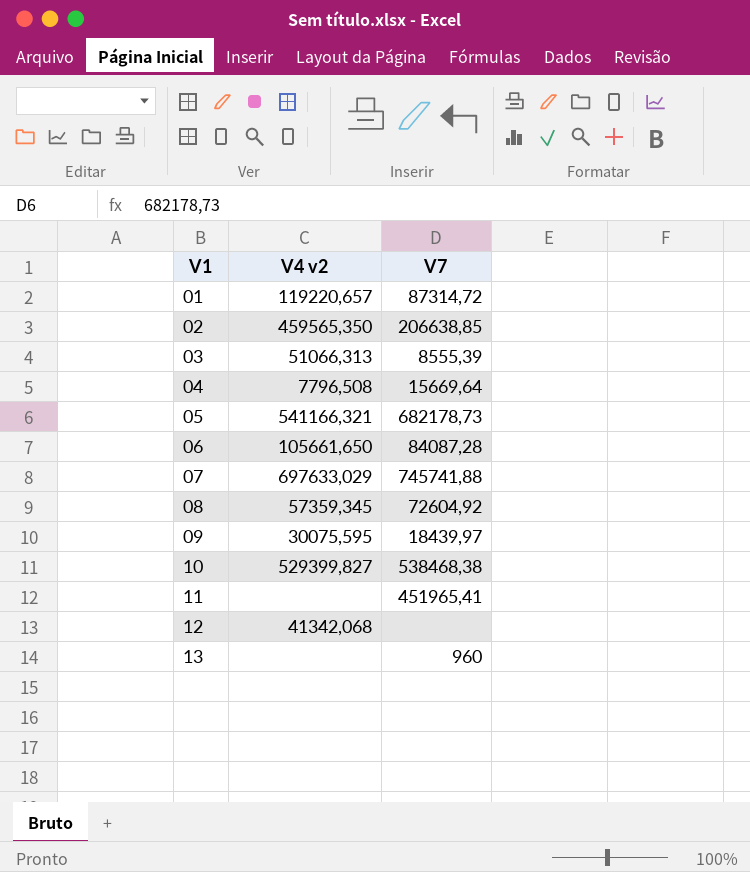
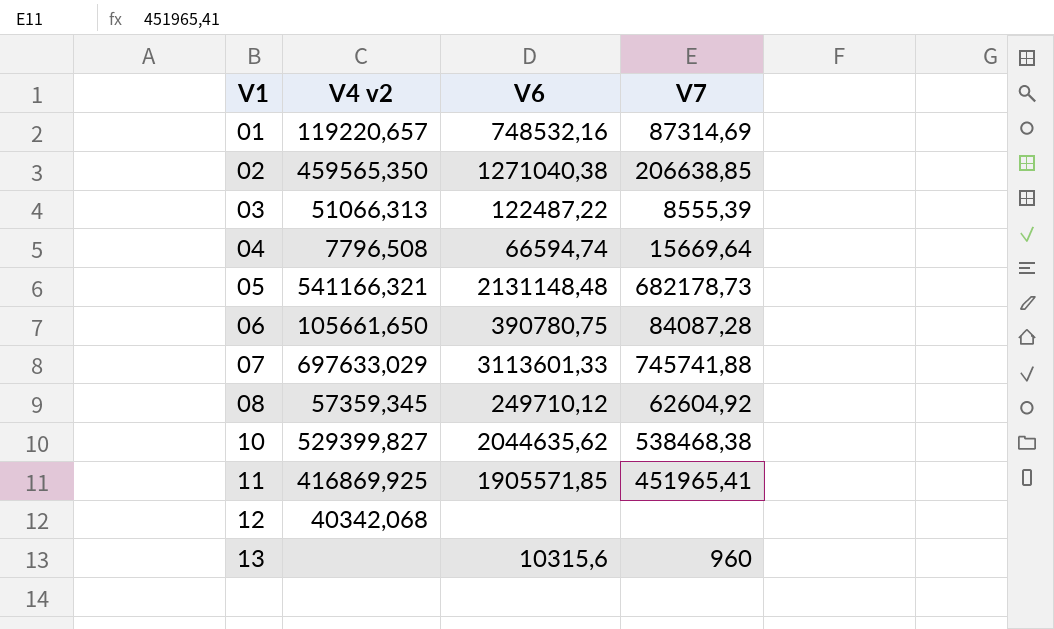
column V6 | position: none -> 3
row 09: 30075,595 | 18439,97 -> none
01 | V7: 87314,72 -> 87314,69
08 | V7: 72604,92 -> 62604,92
11 | V4 v2: none -> 416869,925
12 | V4 v2: 41342,068 -> 40342,068

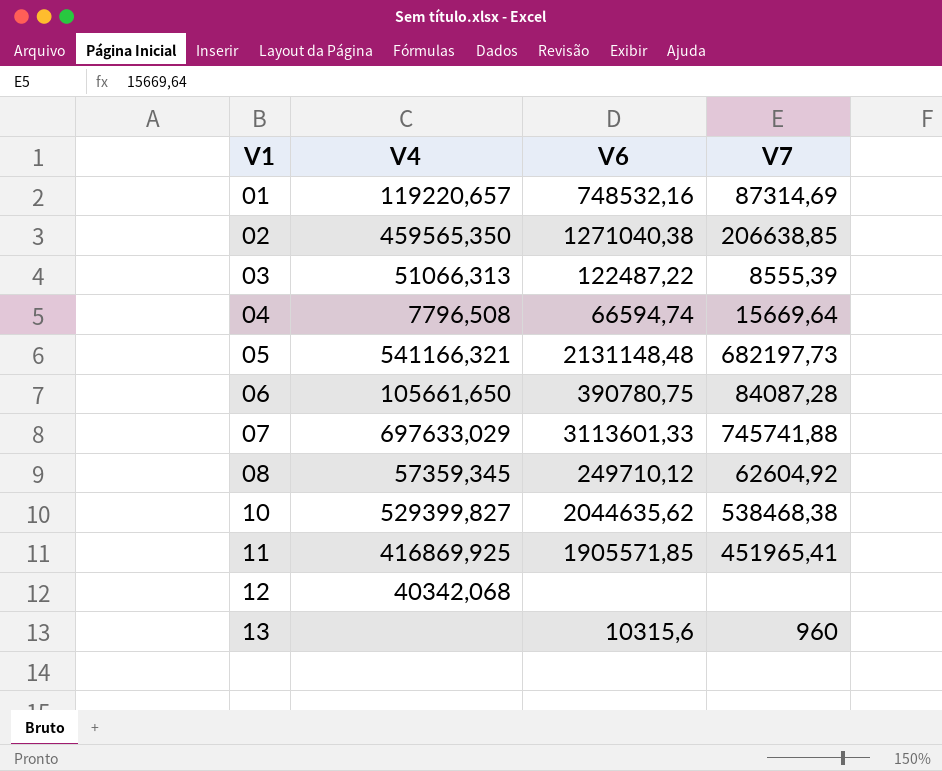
column name: V4 v2 -> V4
05 | V7: 682178,73 -> 682197,73

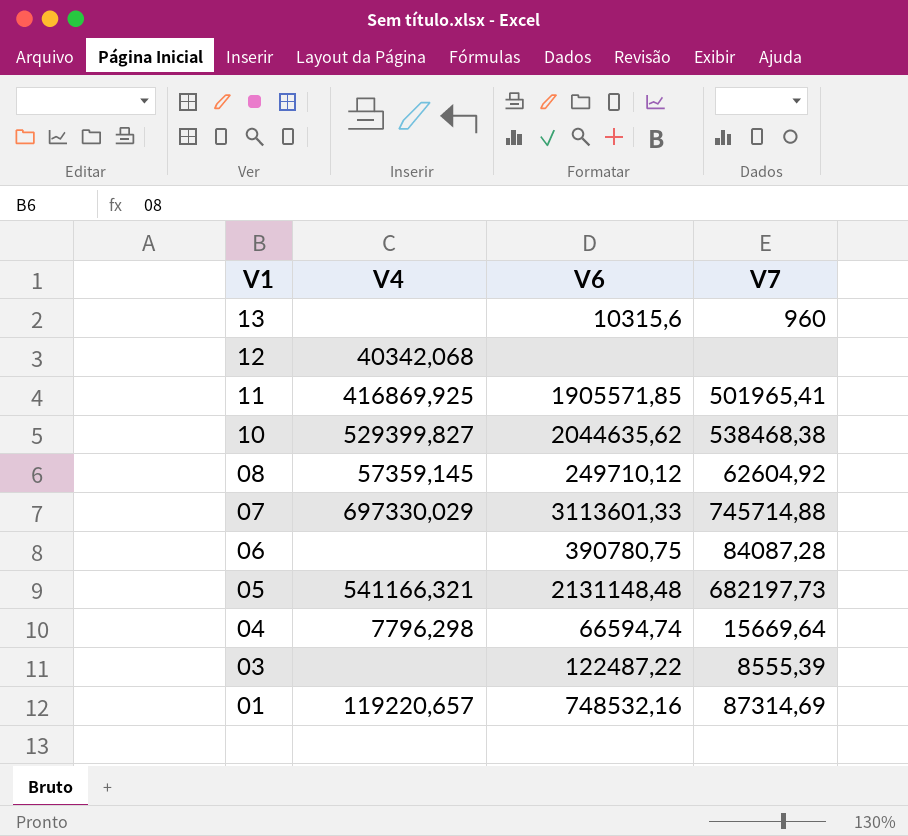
row order: V1 ascending -> V1 descending
row 02: 459565,350 | 1271040,38 | 206638,85 -> none
11 | V7: 451965,41 -> 501965,41
08 | V4: 57359,345 -> 57359,145
07 | V4: 697633,029 -> 697330,029
07 | V7: 745741,88 -> 745714,88
06 | V4: 105661,650 -> none
04 | V4: 7796,508 -> 7796,298
03 | V4: 51066,313 -> none

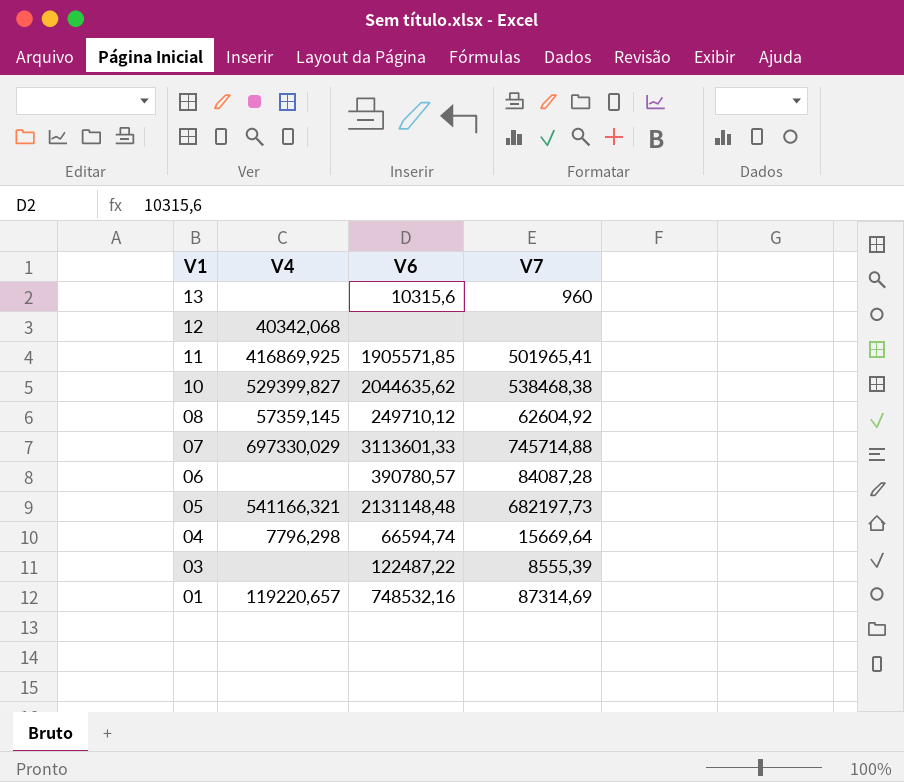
06 | V6: 390780,75 -> 390780,57

